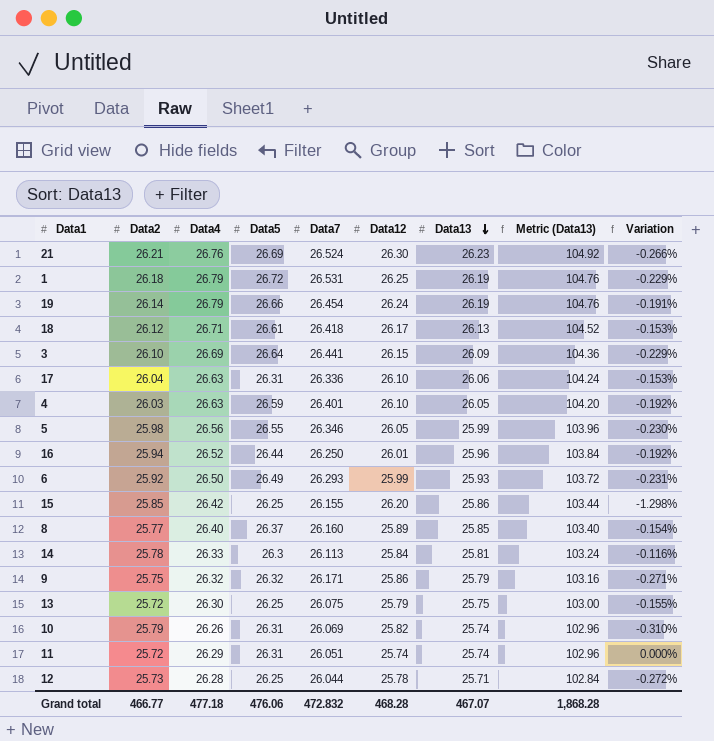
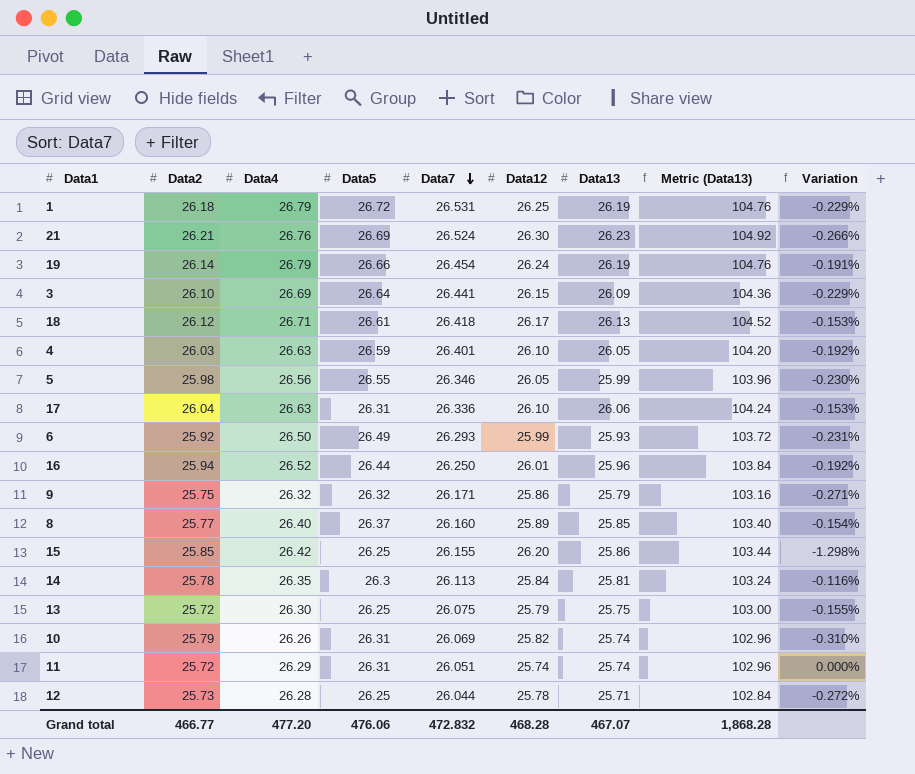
row order: Data13 descending -> Data7 descending
14 | Data4: 26.33 -> 26.35
Grand total | Data4: 477.18 -> 477.20

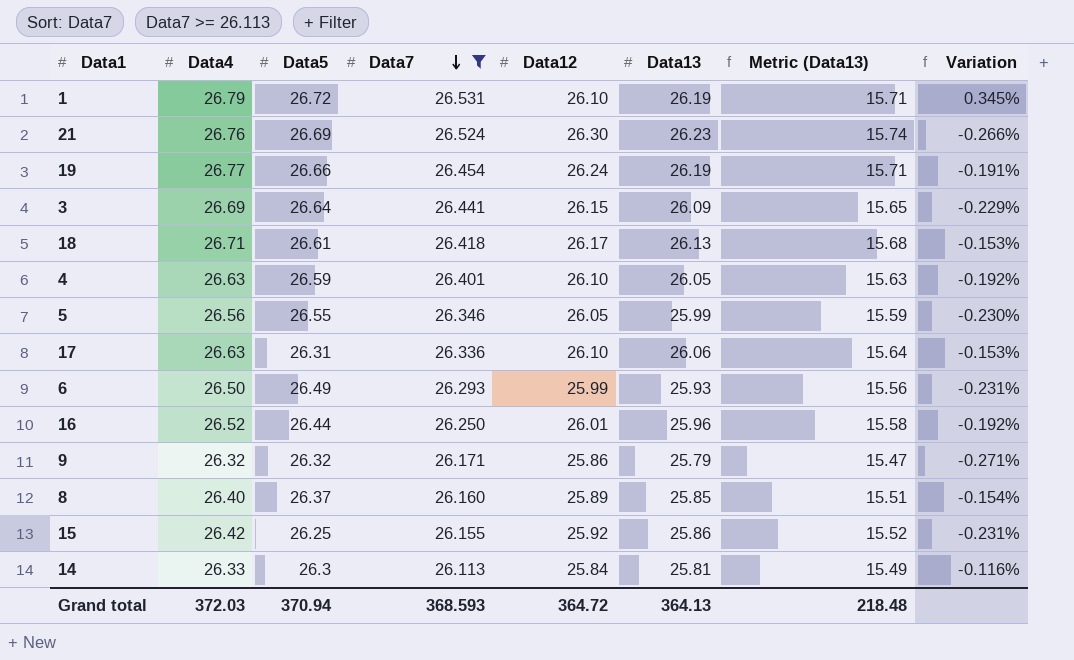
filter: none -> Data7 >= 26.113
column Data2 | position: 2 -> none
column Metric (Data13) | formula: [Data13] * 4 -> [Data13] * 0.6
1 | Data12: 26.25 -> 26.10
1 | Variation: -0.229% -> 0.345%
19 | Data4: 26.79 -> 26.77
15 | Data12: 26.20 -> 25.92
15 | Variation: -1.298% -> -0.231%
14 | Data4: 26.35 -> 26.33
Grand total | Data4: 477.20 -> 372.03
Grand total | Data5: 476.06 -> 370.94
Grand total | Data7: 472.832 -> 368.593
Grand total | Data12: 468.28 -> 364.72
Grand total | Data13: 467.07 -> 364.13
Grand total | Metric (Data13): 1,868.28 -> 218.48

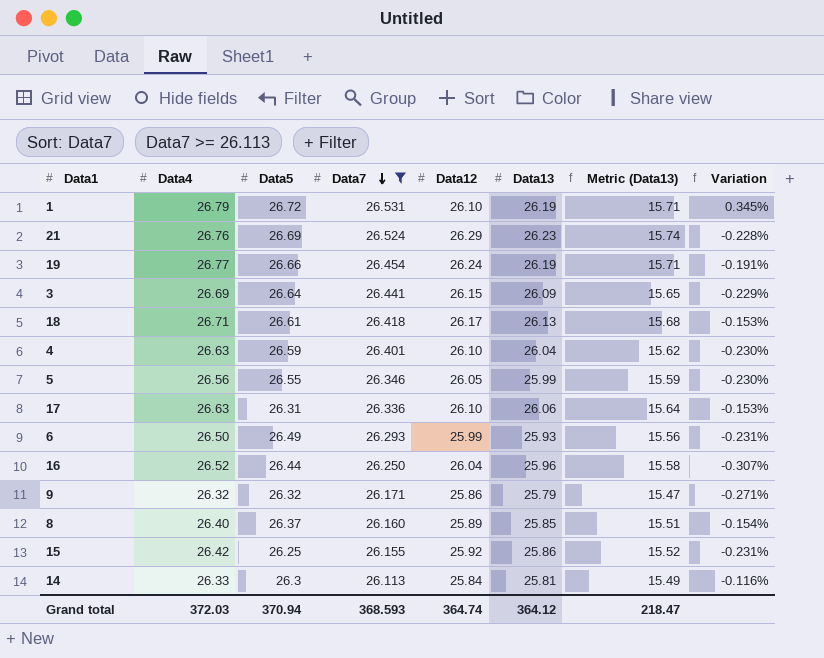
21 | Data12: 26.30 -> 26.29
21 | Variation: -0.266% -> -0.228%
4 | Data13: 26.05 -> 26.04
4 | Metric (Data13): 15.63 -> 15.62
4 | Variation: -0.192% -> -0.230%
16 | Data12: 26.01 -> 26.04
16 | Variation: -0.192% -> -0.307%
Grand total | Data12: 364.72 -> 364.74
Grand total | Data13: 364.13 -> 364.12
Grand total | Metric (Data13): 218.48 -> 218.47

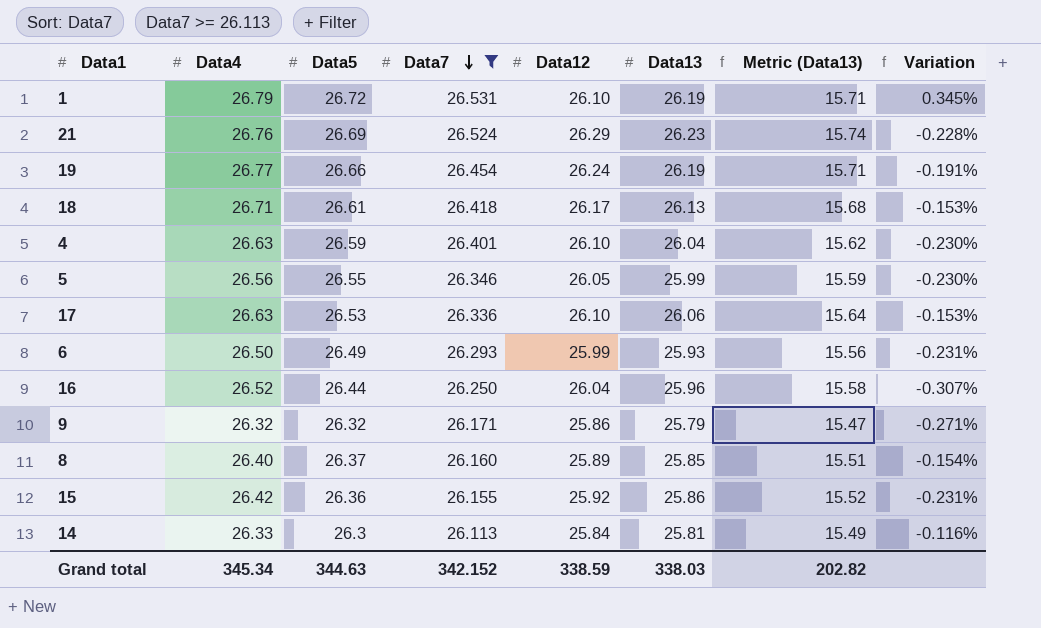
row 3: 26.69 | 26.64 | 26.441 | 26.15 | 26.09 | 15.65 | -0.229% -> none
17 | Data5: 26.31 -> 26.53
15 | Data5: 26.25 -> 26.36
Grand total | Data4: 372.03 -> 345.34
Grand total | Data5: 370.94 -> 344.63
Grand total | Data7: 368.593 -> 342.152
Grand total | Data12: 364.74 -> 338.59
Grand total | Data13: 364.12 -> 338.03
Grand total | Metric (Data13): 218.47 -> 202.82

